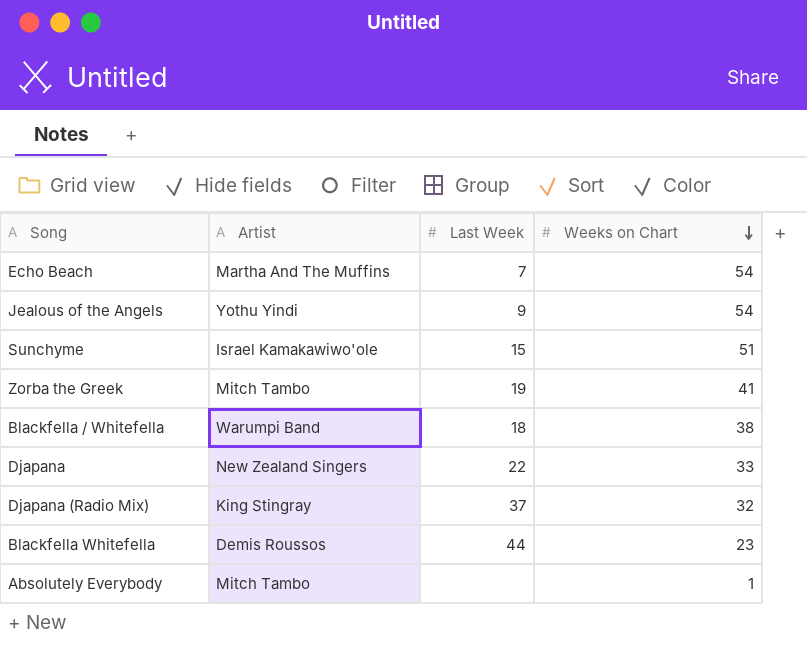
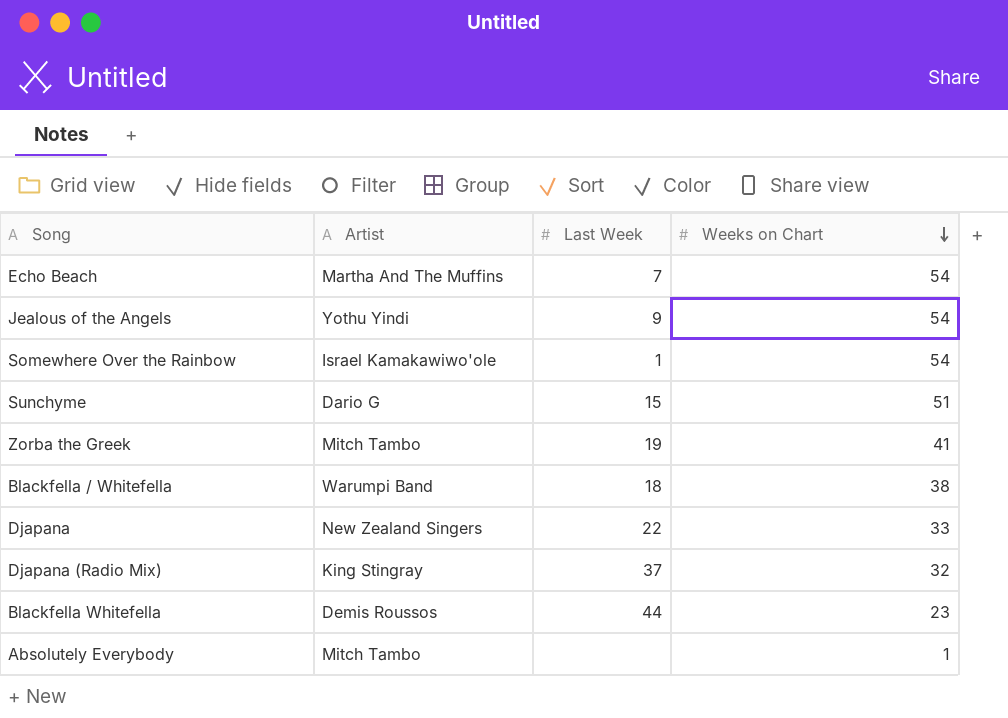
row Somewhere Over the Rainbow: none -> Israel Kamakawiwo'ole | 1 | 54
Sunchyme | Artist: Israel Kamakawiwo'ole -> Dario G

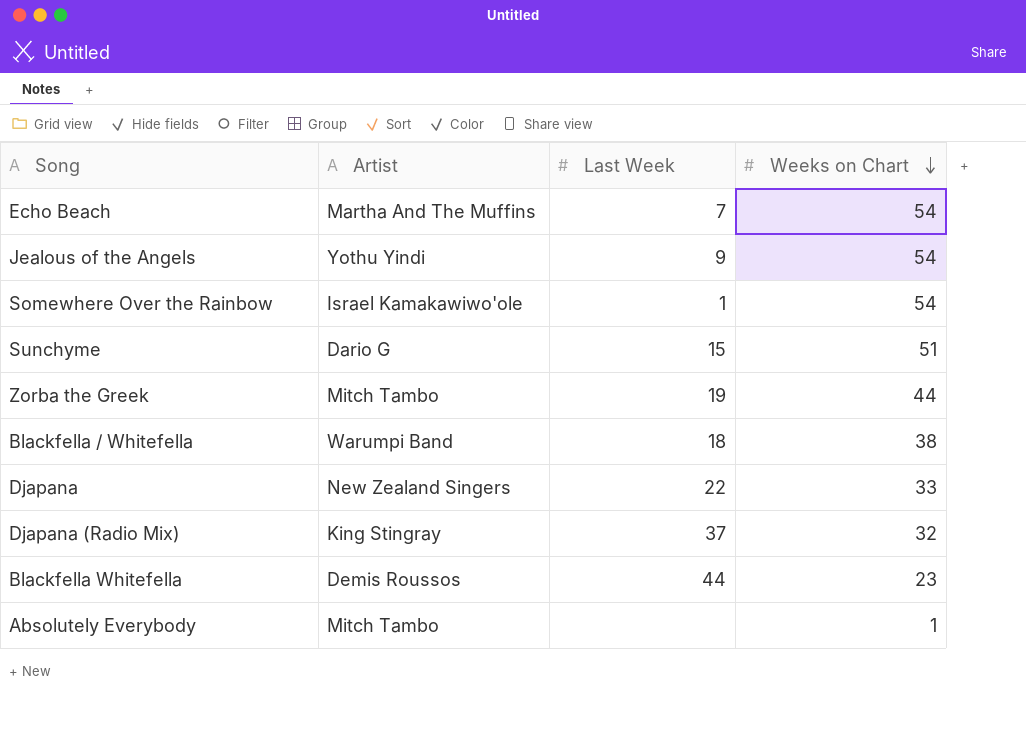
Zorba the Greek | Weeks on Chart: 41 -> 44

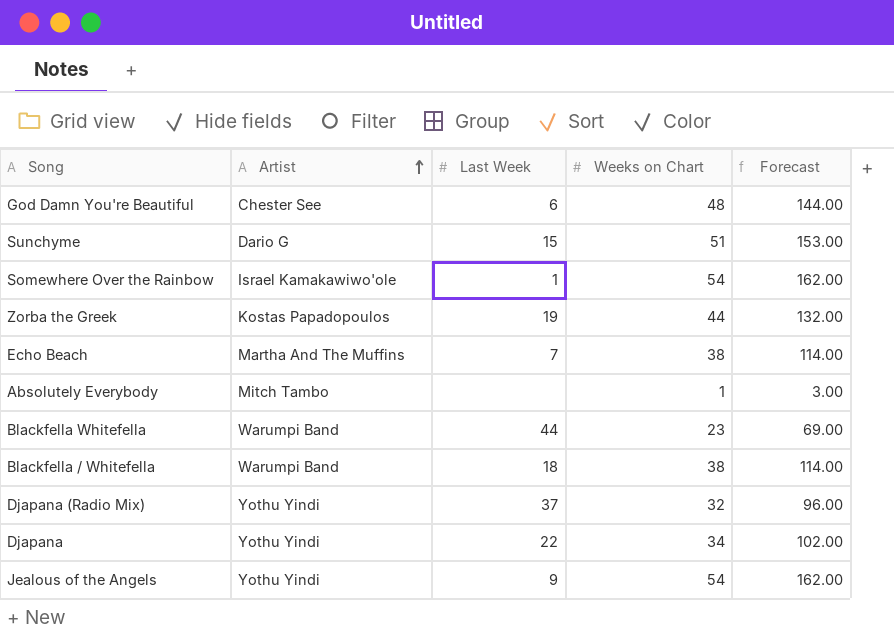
row order: Weeks on Chart descending -> Artist ascending
column Forecast | formula: none -> [Weeks on Chart] * 3
row God Damn You're Beautiful: none -> Chester See | 6 | 48 | 144.00
Zorba the Greek | Artist: Mitch Tambo -> Kostas Papadopoulos
Echo Beach | Weeks on Chart: 54 -> 38
Blackfella Whitefella | Artist: Demis Roussos -> Warumpi Band
Djapana (Radio Mix) | Artist: King Stingray -> Yothu Yindi
Djapana | Artist: New Zealand Singers -> Yothu Yindi
Djapana | Weeks on Chart: 33 -> 34

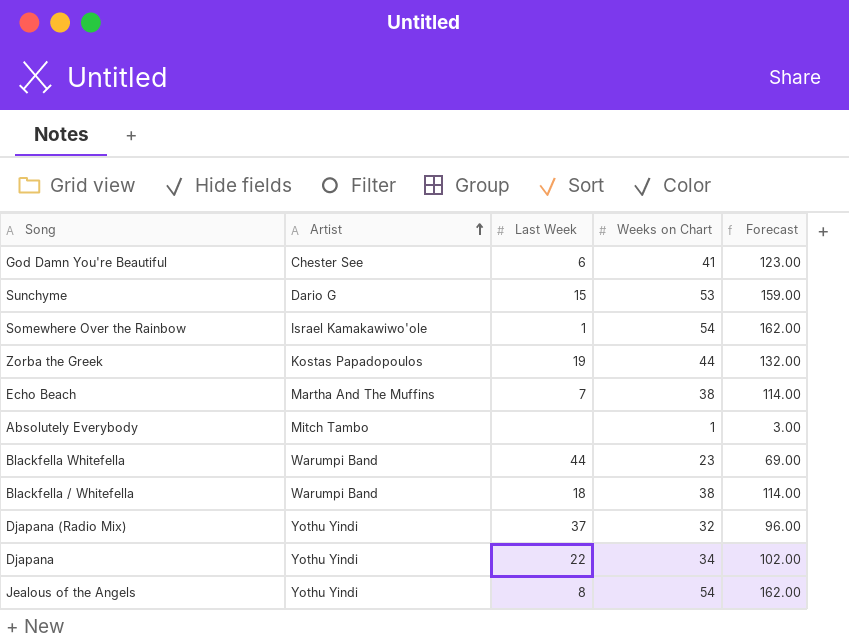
God Damn You're Beautiful | Weeks on Chart: 48 -> 41
God Damn You're Beautiful | Forecast: 144.00 -> 123.00
Sunchyme | Weeks on Chart: 51 -> 53
Sunchyme | Forecast: 153.00 -> 159.00
Jealous of the Angels | Last Week: 9 -> 8

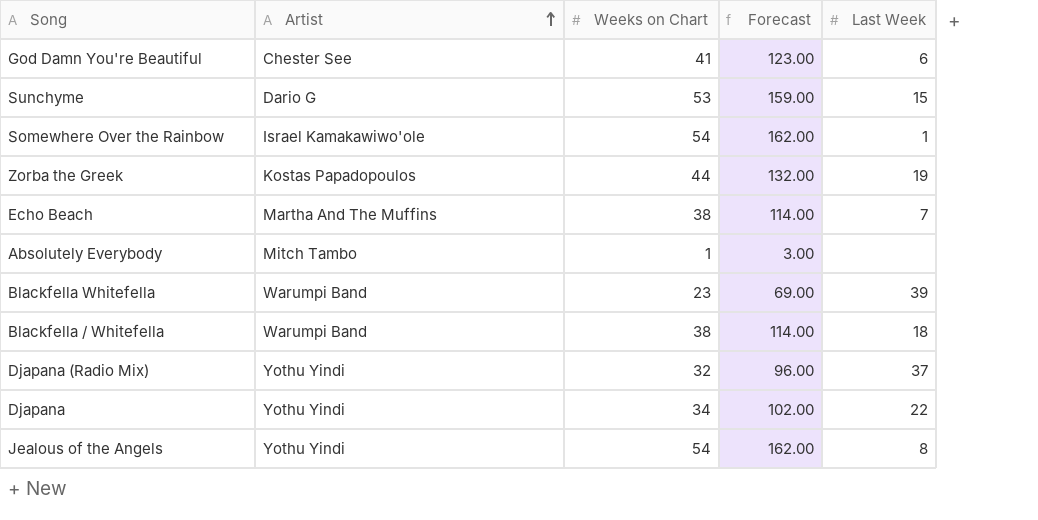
column Last Week | position: 3 -> 5
Blackfella Whitefella | Last Week: 44 -> 39

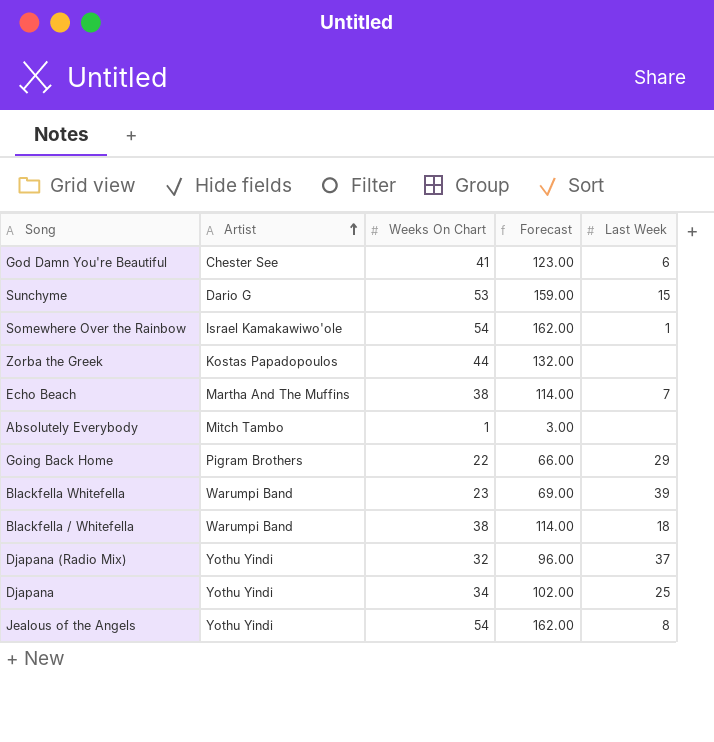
column name: Weeks on Chart -> Weeks On Chart
Zorba the Greek | Last Week: 19 -> none
row Going Back Home: none -> Pigram Brothers | 22 | 66.00 | 29
Djapana | Last Week: 22 -> 25

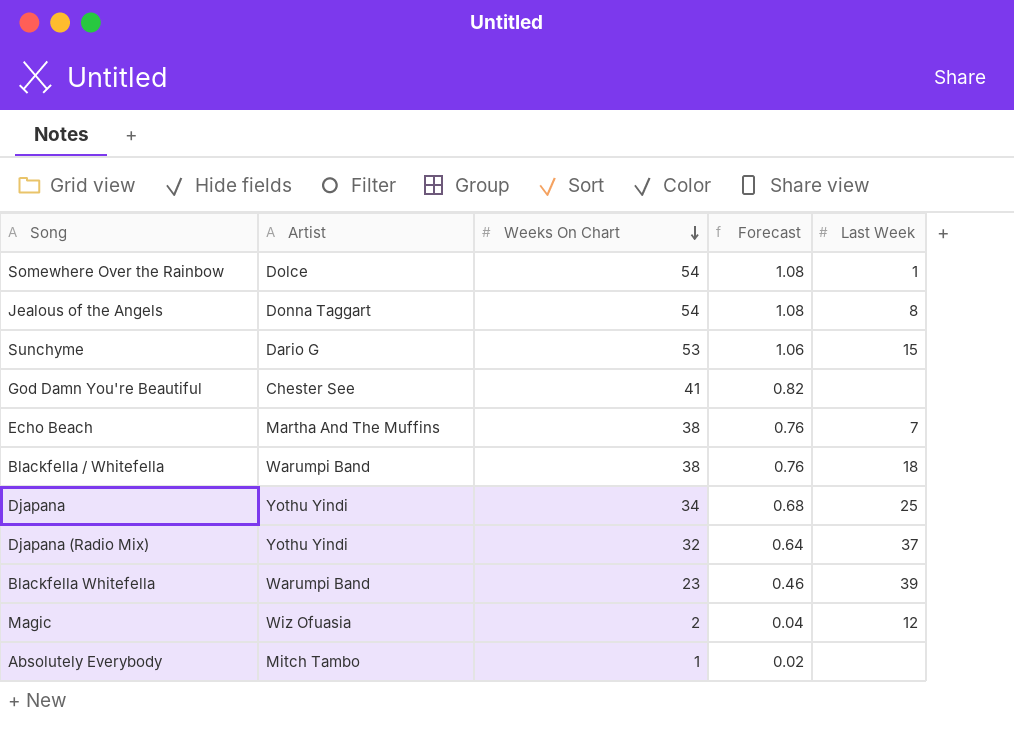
row order: Artist ascending -> Weeks On Chart descending
column Forecast | formula: [Weeks On Chart] * 3 -> [Weeks On Chart] * 0.02
row Zorba the Greek: Kostas Papadopoulos | 44 | 132.00 | none -> none
row Going Back Home: Pigram Brothers | 22 | 66.00 | 29 -> none
Somewhere Over the Rainbow | Artist: Israel Kamakawiwo'ole -> Dolce
Jealous of the Angels | Artist: Yothu Yindi -> Donna Taggart
God Damn You're Beautiful | Last Week: 6 -> none
row Magic: none -> Wiz Ofuasia | 2 | 0.04 | 12

